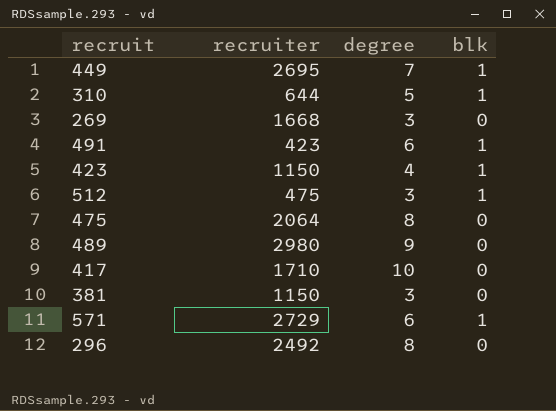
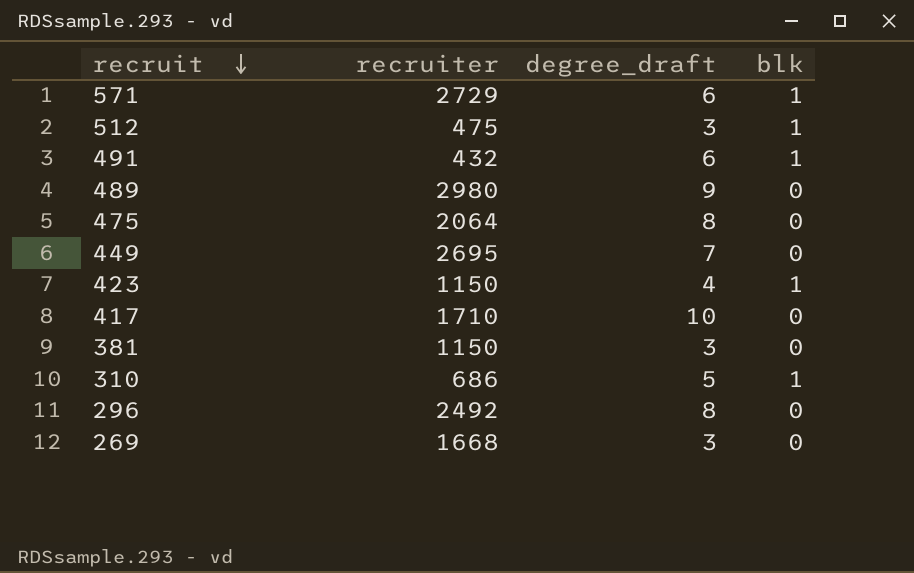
row order: none -> recruit descending
column name: degree -> degree_draft
491 | recruiter: 423 -> 432
449 | blk: 1 -> 0
310 | recruiter: 644 -> 686

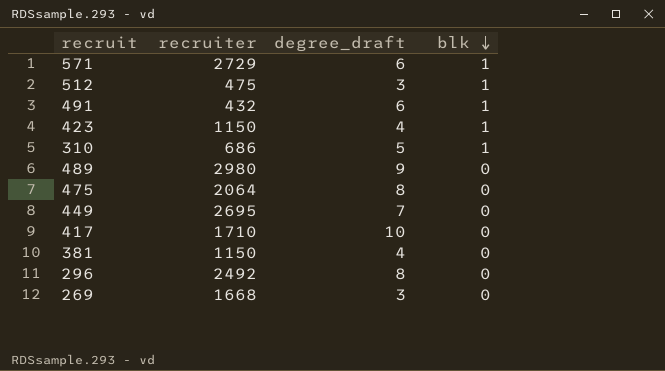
row order: recruit descending -> blk descending
381 | degree_draft: 3 -> 4

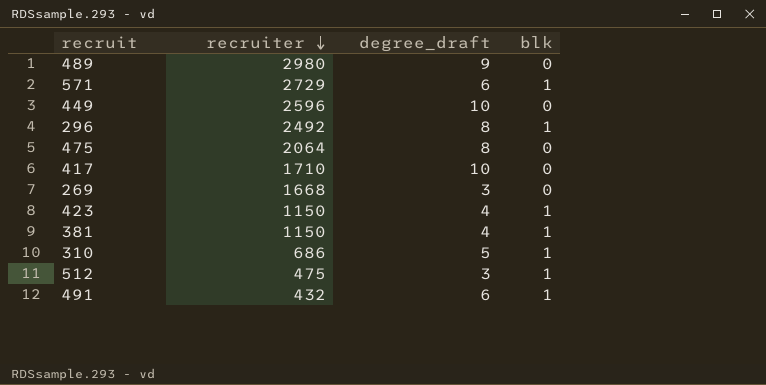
row order: blk descending -> recruiter descending
449 | recruiter: 2695 -> 2596
449 | degree_draft: 7 -> 10
296 | blk: 0 -> 1
381 | blk: 0 -> 1

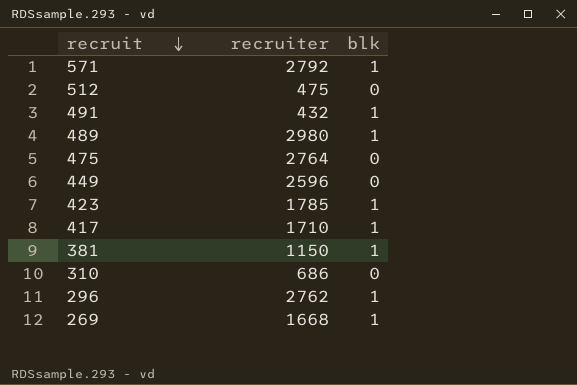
row order: recruiter descending -> recruit descending
column degree_draft | position: 3 -> none
571 | recruiter: 2729 -> 2792
512 | blk: 1 -> 0
489 | blk: 0 -> 1
475 | recruiter: 2064 -> 2764
423 | recruiter: 1150 -> 1785
417 | blk: 0 -> 1
310 | blk: 1 -> 0
296 | recruiter: 2492 -> 2762
269 | blk: 0 -> 1

